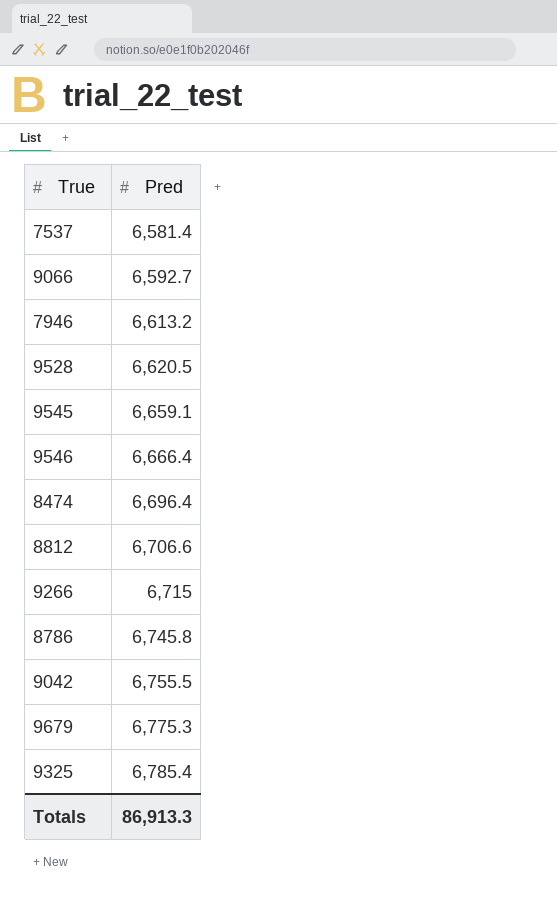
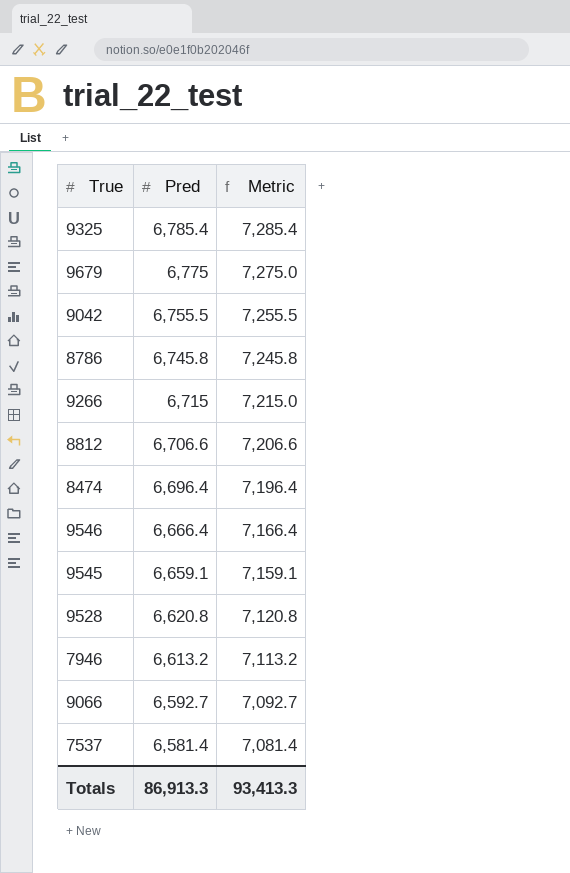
row order: Pred ascending -> Pred descending
column Metric | formula: none -> [Pred] + 500
9679 | Pred: 6,775.3 -> 6,775
9528 | Pred: 6,620.5 -> 6,620.8

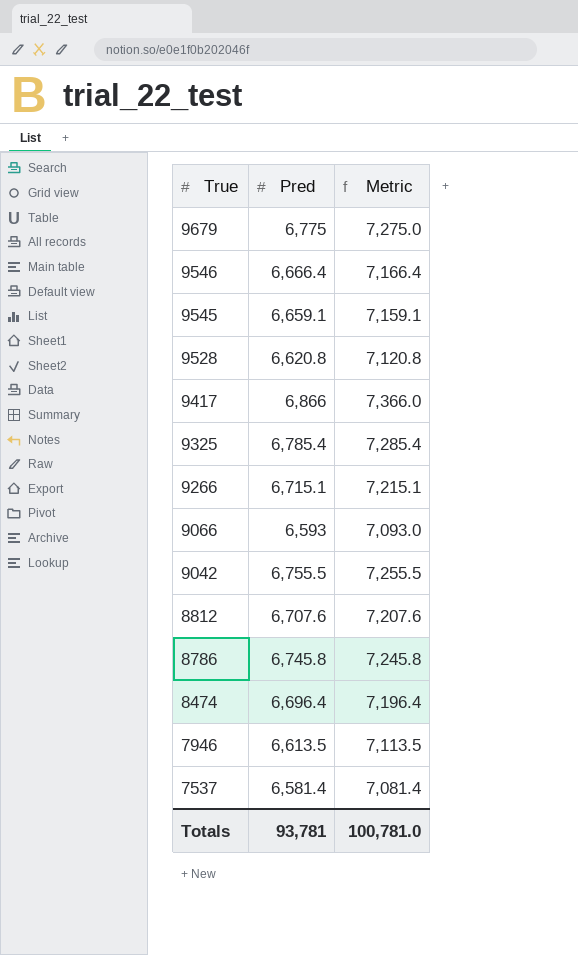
row order: Pred descending -> True descending
row 9417: none -> 6,866 | 7,366.0
9266 | Pred: 6,715 -> 6,715.1
9266 | Metric: 7,215.0 -> 7,215.1
9066 | Pred: 6,592.7 -> 6,593
9066 | Metric: 7,092.7 -> 7,093.0
8812 | Pred: 6,706.6 -> 6,707.6
8812 | Metric: 7,206.6 -> 7,207.6
7946 | Pred: 6,613.2 -> 6,613.5
7946 | Metric: 7,113.2 -> 7,113.5
Totals | Pred: 86,913.3 -> 93,781
Totals | Metric: 93,413.3 -> 100,781.0

